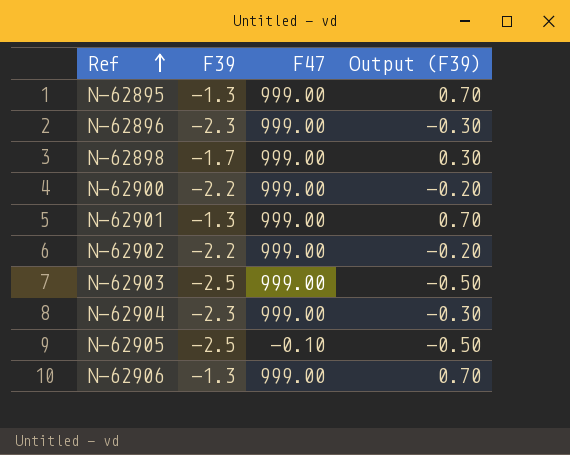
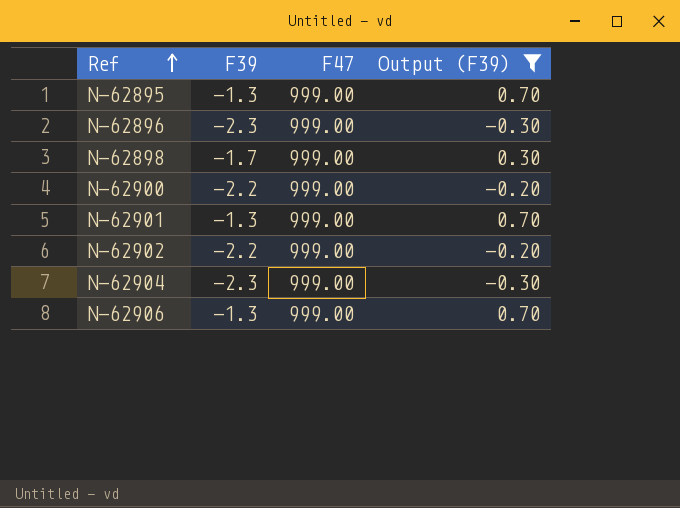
filter: none -> Output (F39) != -0.50

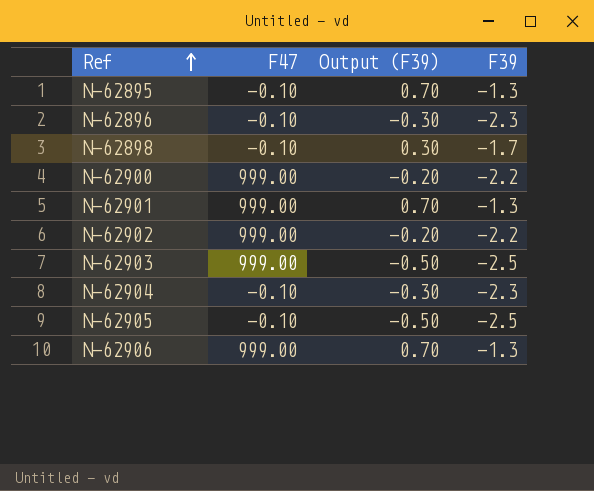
filter: Output (F39) != -0.50 -> none
column F39 | position: 2 -> 4
N-62895 | F47: 999.00 -> -0.10
N-62896 | F47: 999.00 -> -0.10
N-62898 | F47: 999.00 -> -0.10
N-62904 | F47: 999.00 -> -0.10

